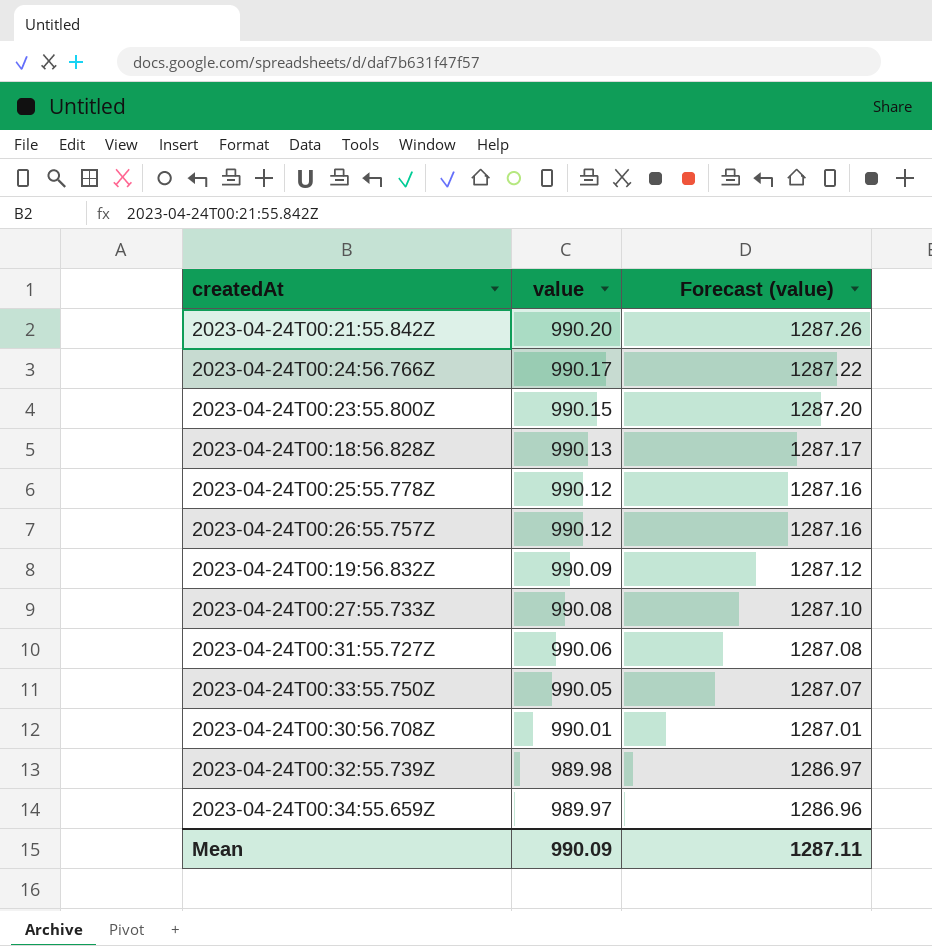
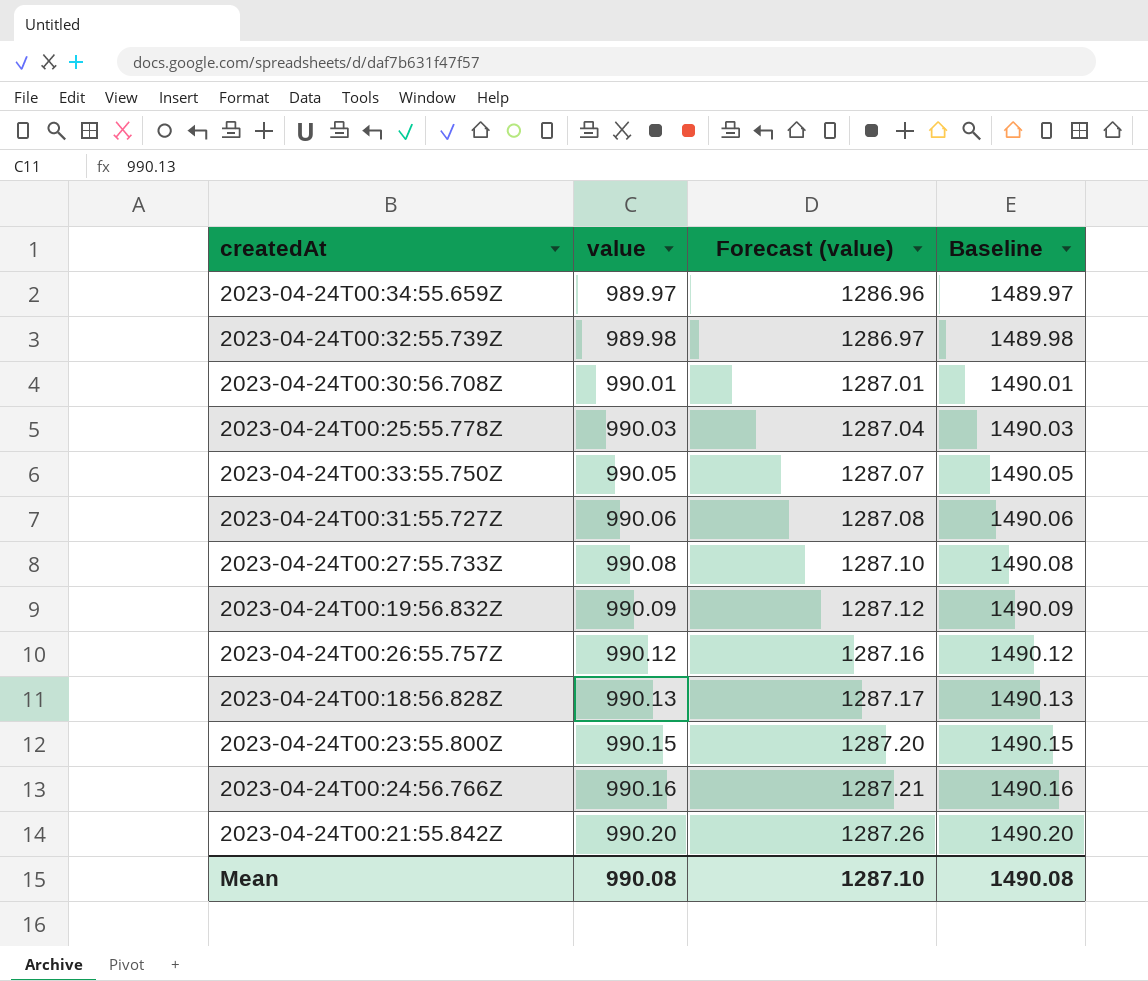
row order: value descending -> value ascending
column Baseline | formula: none -> [value] + 500
2023-04-24T00:25:55.778Z | value: 990.12 -> 990.03
2023-04-24T00:25:55.778Z | Forecast (value): 1287.16 -> 1287.04
2023-04-24T00:24:56.766Z | value: 990.17 -> 990.16
2023-04-24T00:24:56.766Z | Forecast (value): 1287.22 -> 1287.21
Mean | value: 990.09 -> 990.08
Mean | Forecast (value): 1287.11 -> 1287.10

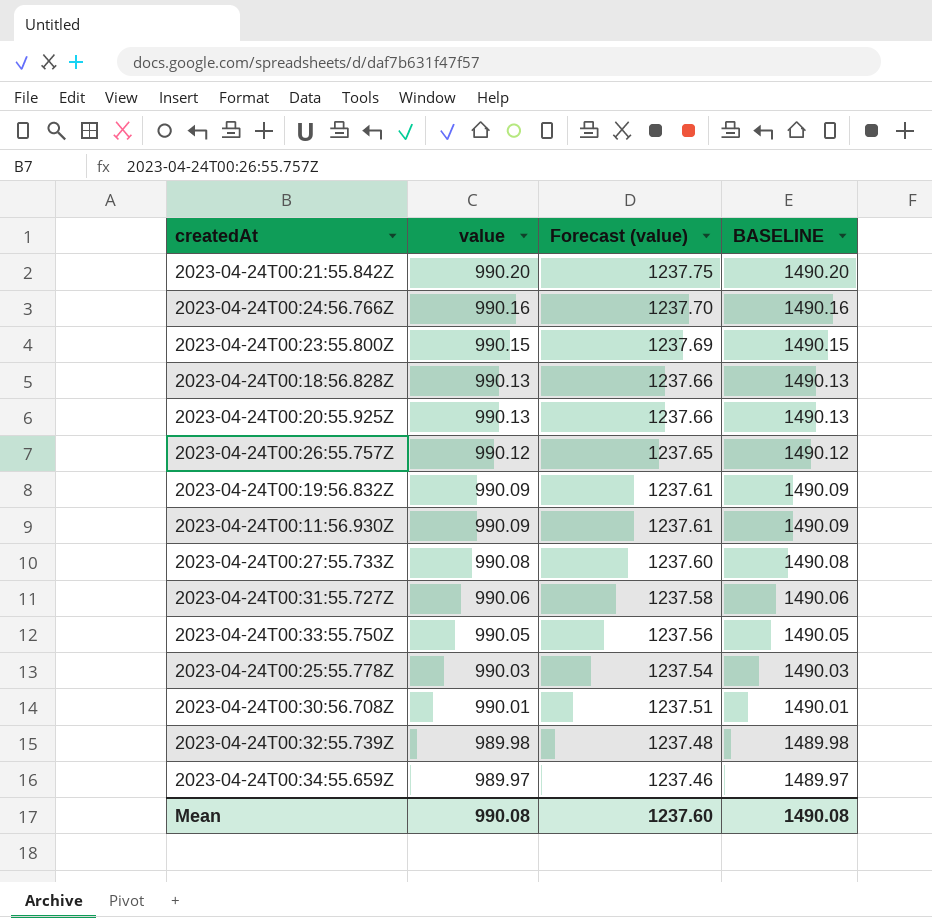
row order: value ascending -> value descending
column Forecast (value) | formula: [value] * 1.3 -> [value] * 1.25
column name: Baseline -> BASELINE
row 2023-04-24T00:20:55.925Z: none -> 990.13 | 1237.66 | 1490.13
row 2023-04-24T00:11:56.930Z: none -> 990.09 | 1237.61 | 1490.09
Mean | Forecast (value): 1287.10 -> 1237.60

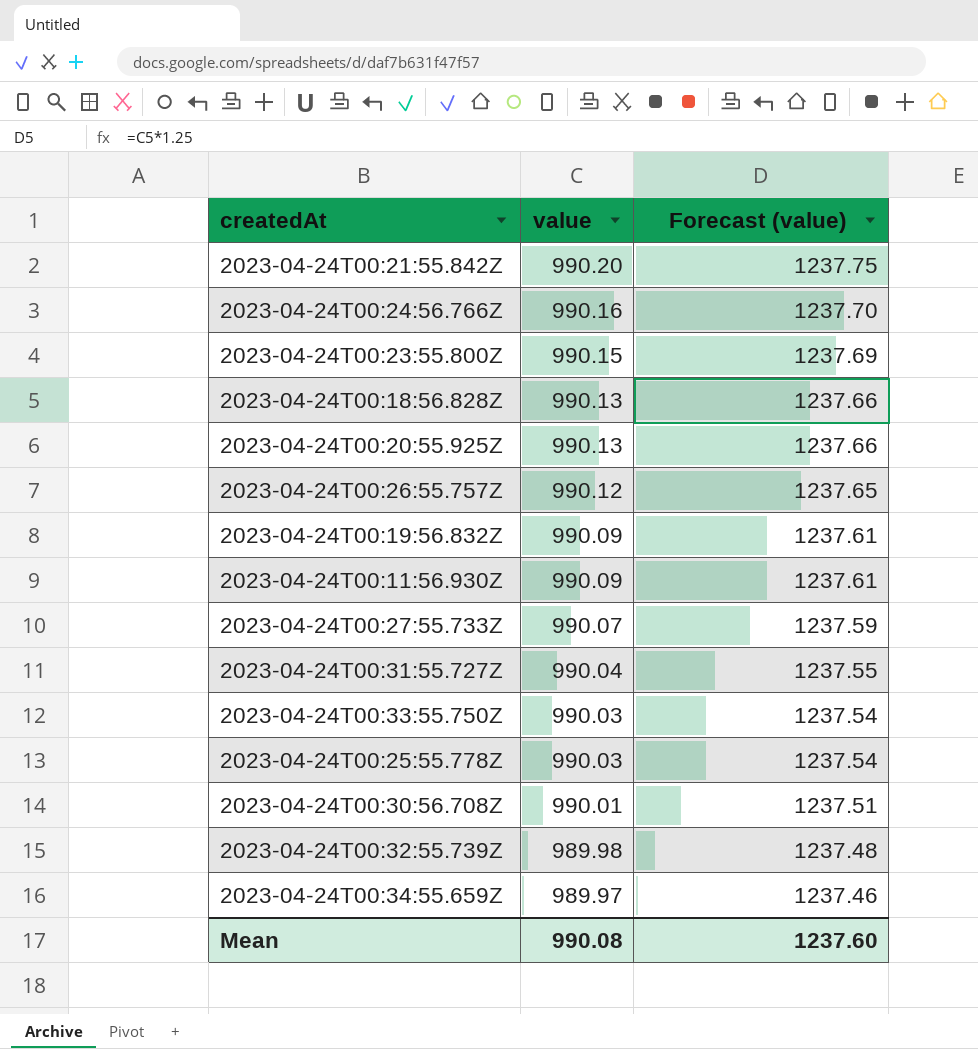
column BASELINE | formula: [value] + 500 -> none
2023-04-24T00:27:55.733Z | value: 990.08 -> 990.07
2023-04-24T00:27:55.733Z | Forecast (value): 1237.60 -> 1237.59
2023-04-24T00:31:55.727Z | value: 990.06 -> 990.04
2023-04-24T00:31:55.727Z | Forecast (value): 1237.58 -> 1237.55
2023-04-24T00:33:55.750Z | value: 990.05 -> 990.03
2023-04-24T00:33:55.750Z | Forecast (value): 1237.56 -> 1237.54

